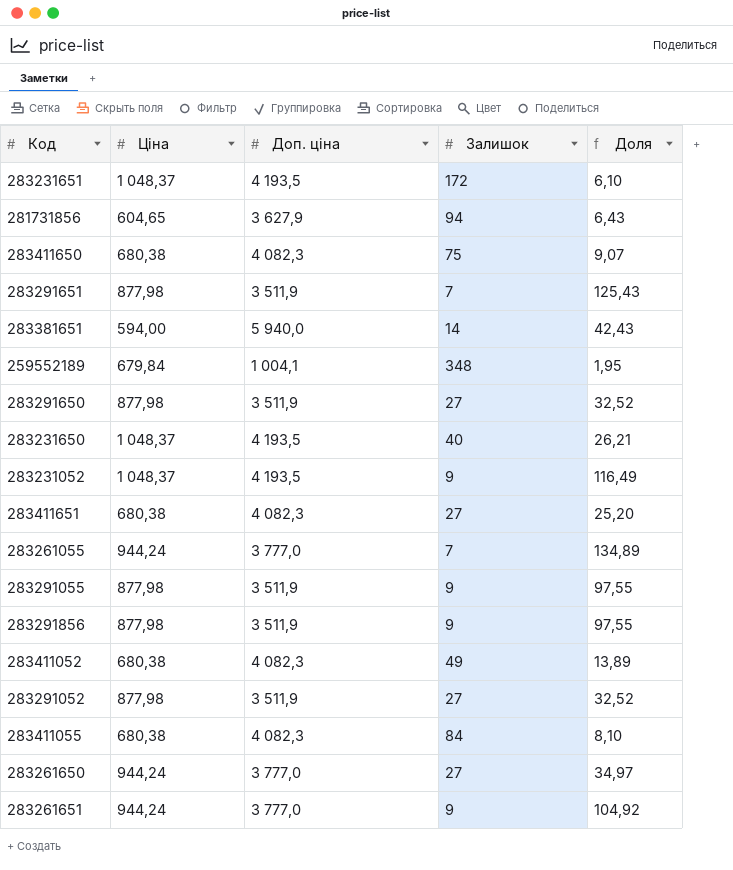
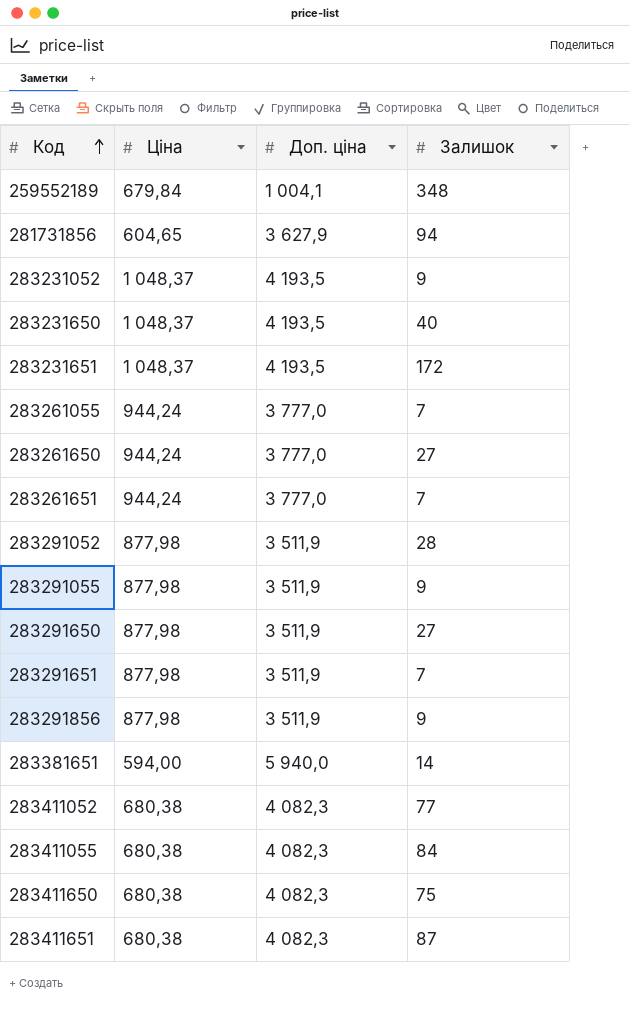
row order: none -> Код ascending
column Доля | formula: [Ціна] / [Залишок] -> none
283261651 | Залишок: 9 -> 7
283291052 | Залишок: 27 -> 28
283411052 | Залишок: 49 -> 77
283411651 | Залишок: 27 -> 87

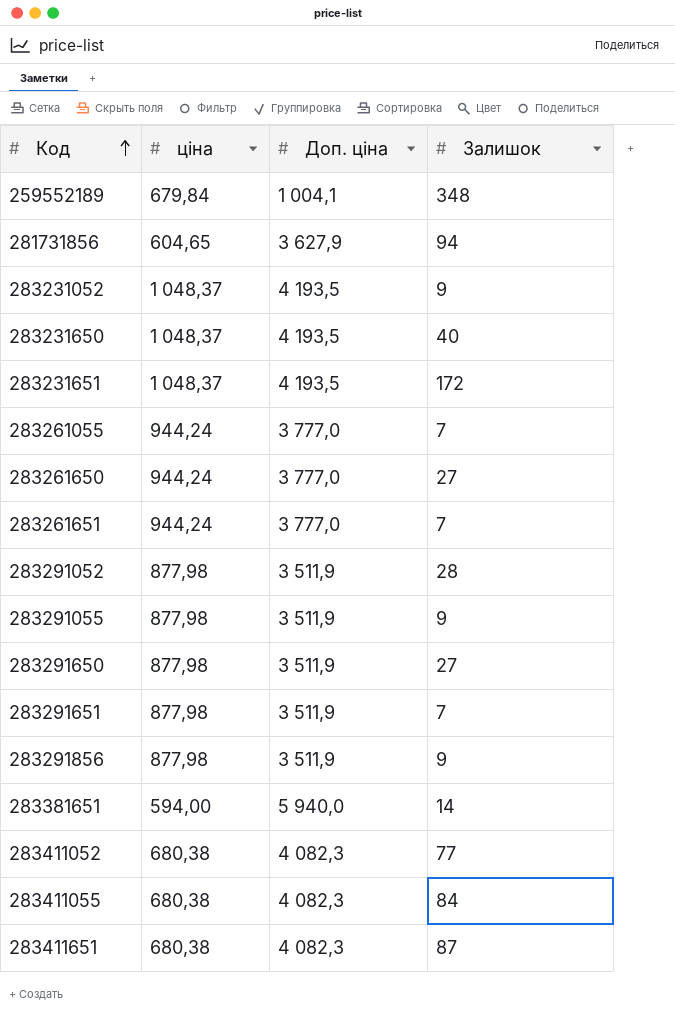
column name: Ціна -> ціна
row 283411650: 680,38 | 4 082,3 | 75 -> none

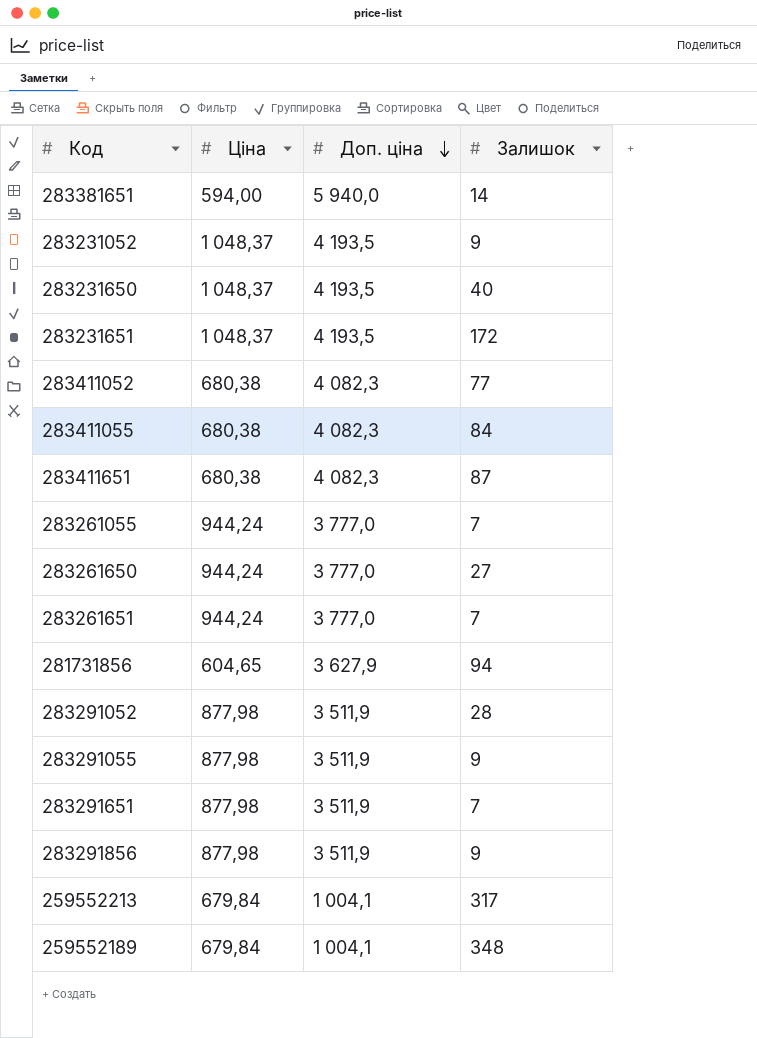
row order: Код ascending -> Доп. ціна descending
column name: ціна -> Ціна
row 283291650: 877,98 | 3 511,9 | 27 -> none
row 259552213: none -> 679,84 | 1 004,1 | 317

